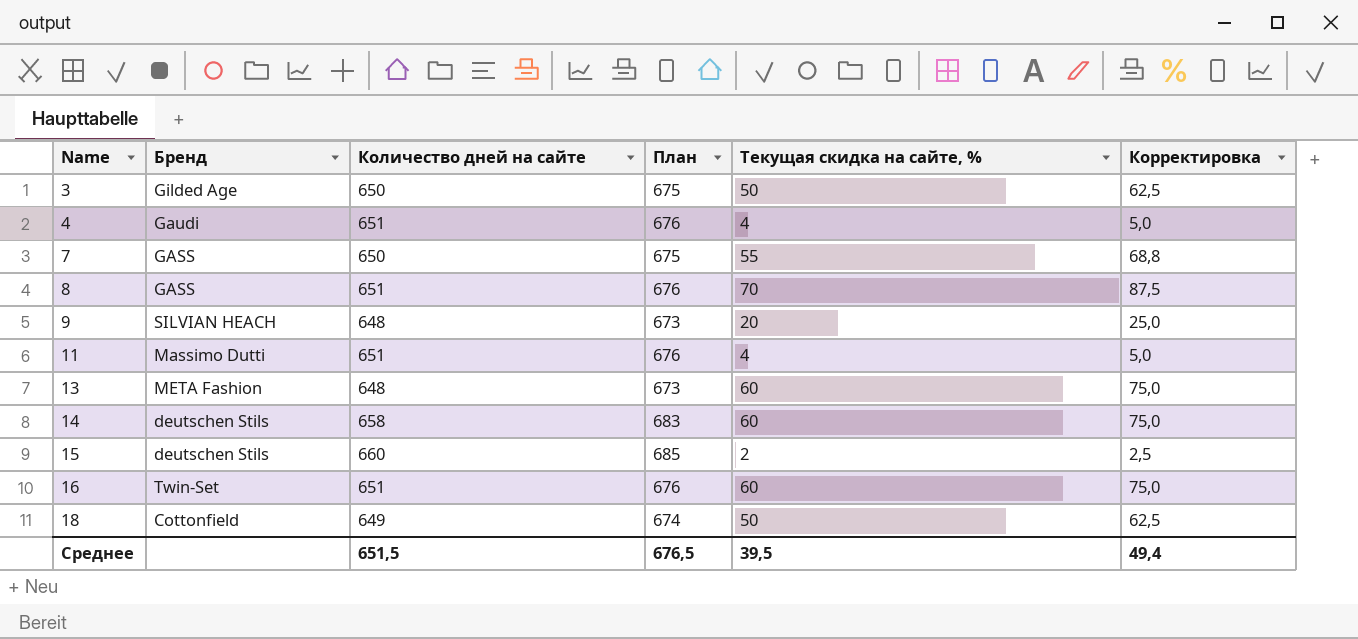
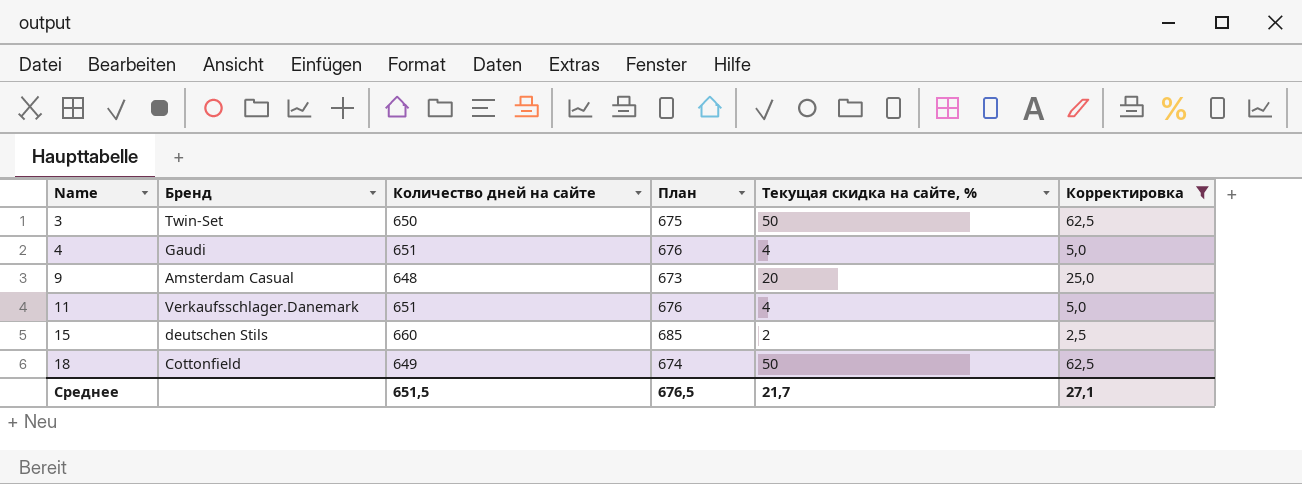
filter: none -> Корректировка <= 62,5
3 | Бренд: Gilded Age -> Twin-Set
9 | Бренд: SILVIAN HEACH -> Amsterdam Casual
11 | Бренд: Massimo Dutti -> Verkaufsschlager.Danemark
Среднее | Текущая скидка на сайте, %: 39,5 -> 21,7
Среднее | Корректировка: 49,4 -> 27,1

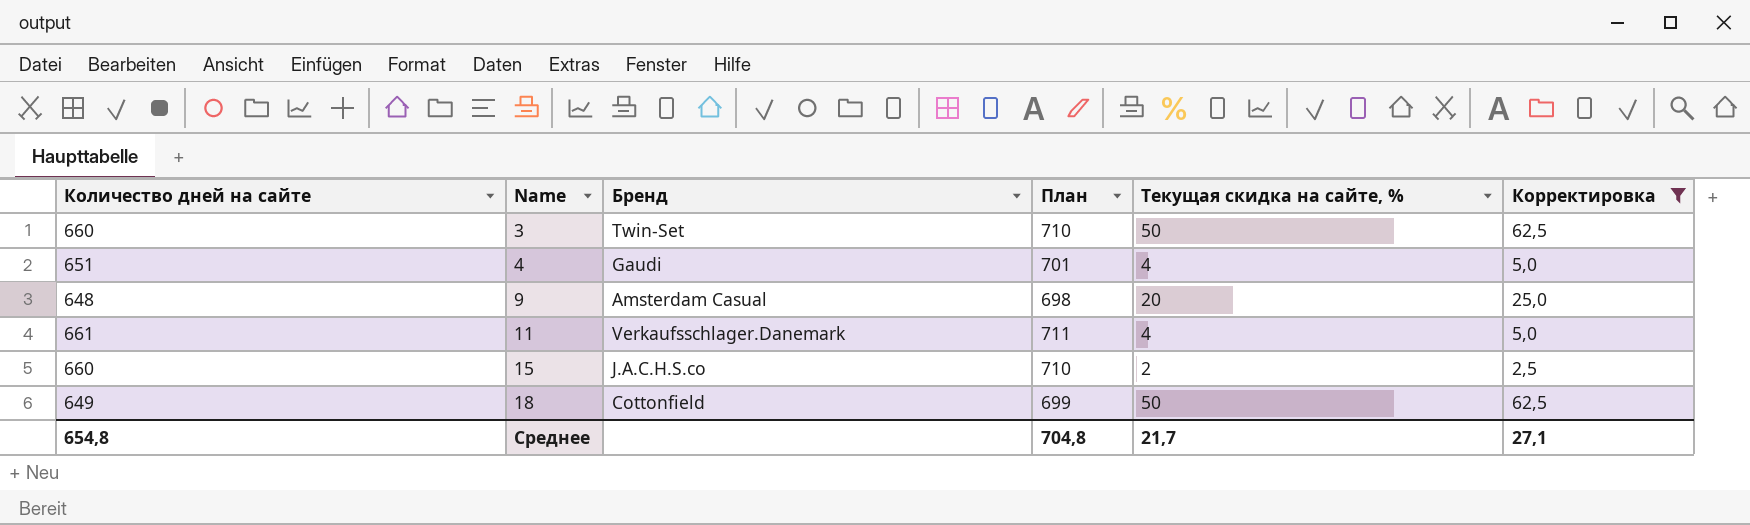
column Количество дней на сайте | position: 3 -> 1
column План | formula: [Количество дней на сайте] + 25 -> [Количество дней на сайте] + 50
3 | Количество дней на сайте: 650 -> 660
11 | Количество дней на сайте: 651 -> 661
15 | Бренд: deutschen Stils -> J.A.C.H.S.co
Среднее | Количество дней на сайте: 651,5 -> 654,8
Среднее | План: 676,5 -> 704,8

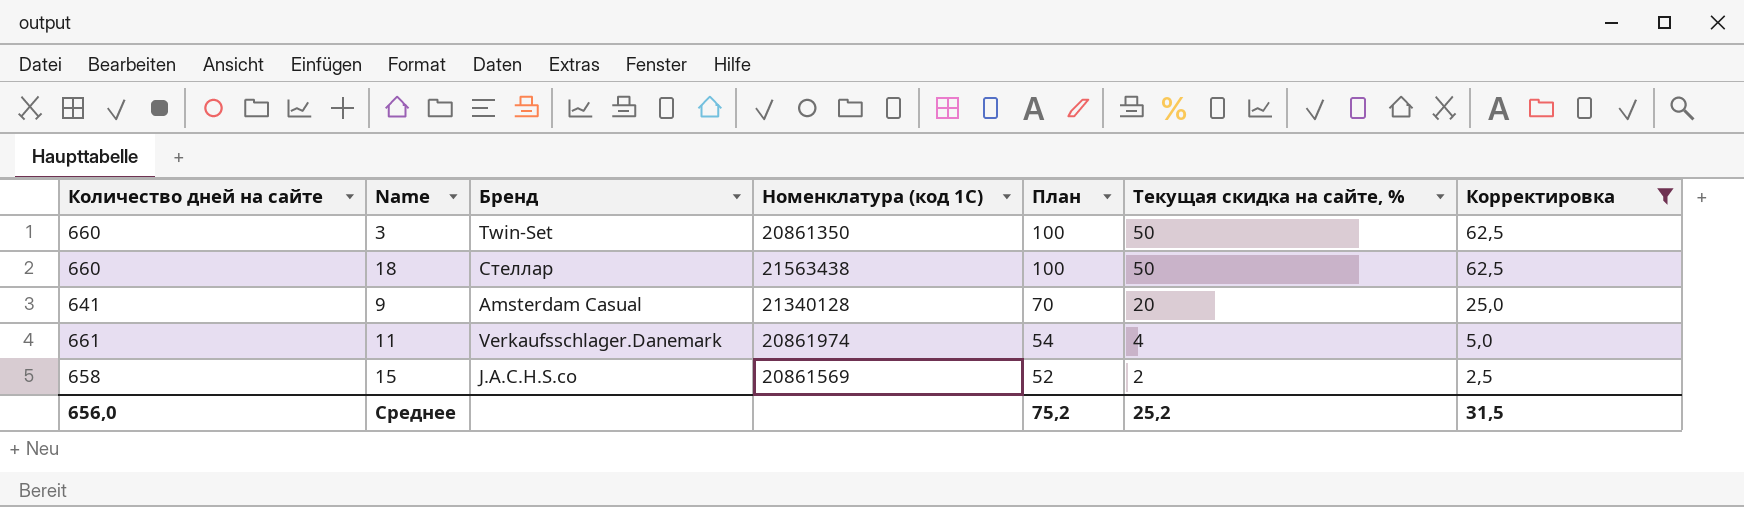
row order: Name ascending -> План descending
column Номенклатура (код 1С) | position: none -> 4
column План | formula: [Количество дней на сайте] + 50 -> [Текущая скидка на сайте, %] + 50
row 4: 651 | Gaudi | 701 | 4 | 5,0 -> none
18 | Количество дней на сайте: 649 -> 660
18 | Бренд: Cottonfield -> Стеллар
9 | Количество дней на сайте: 648 -> 641
15 | Количество дней на сайте: 660 -> 658
Среднее | Количество дней на сайте: 654,8 -> 656,0
Среднее | План: 704,8 -> 75,2
Среднее | Текущая скидка на сайте, %: 21,7 -> 25,2
Среднее | Корректировка: 27,1 -> 31,5

